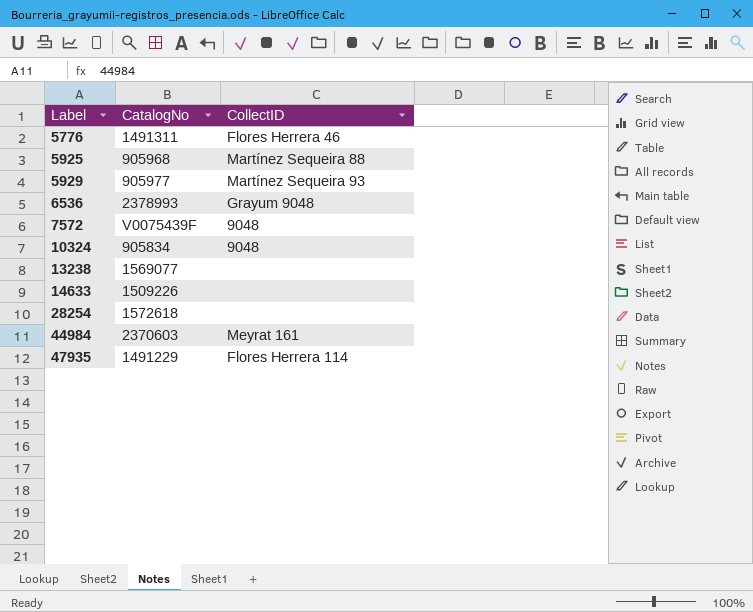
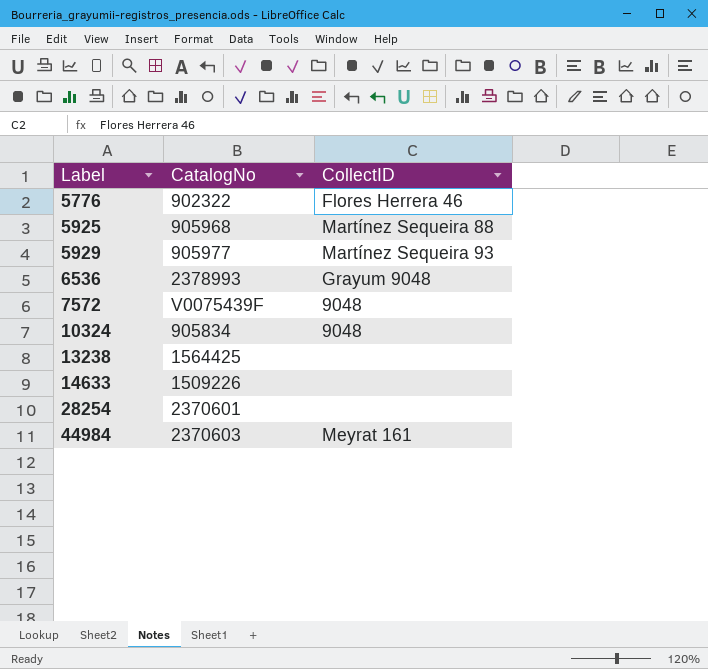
row 47935: 1491229 | Flores Herrera 114 -> none
5776 | CatalogNo: 1491311 -> 902322
13238 | CatalogNo: 1569077 -> 1564425
28254 | CatalogNo: 1572618 -> 2370601

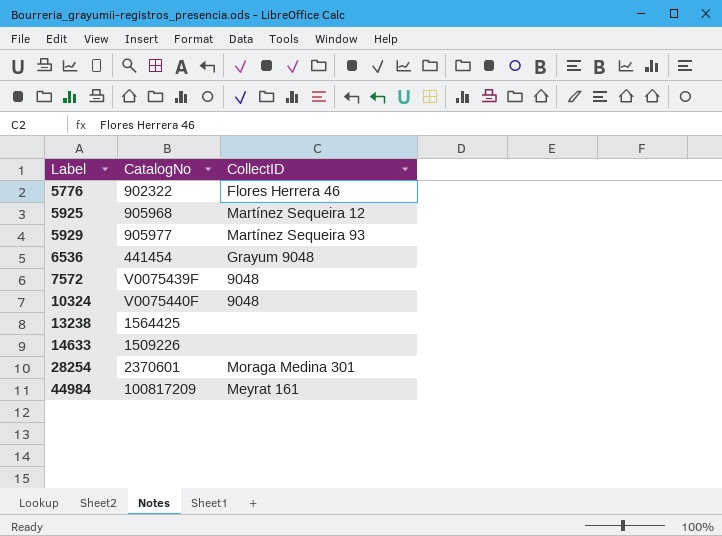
5925 | CollectID: Martínez Sequeira 88 -> Martínez Sequeira 12
6536 | CatalogNo: 2378993 -> 441454
10324 | CatalogNo: 905834 -> V0075440F
28254 | CollectID: none -> Moraga Medina 301
44984 | CatalogNo: 2370603 -> 100817209

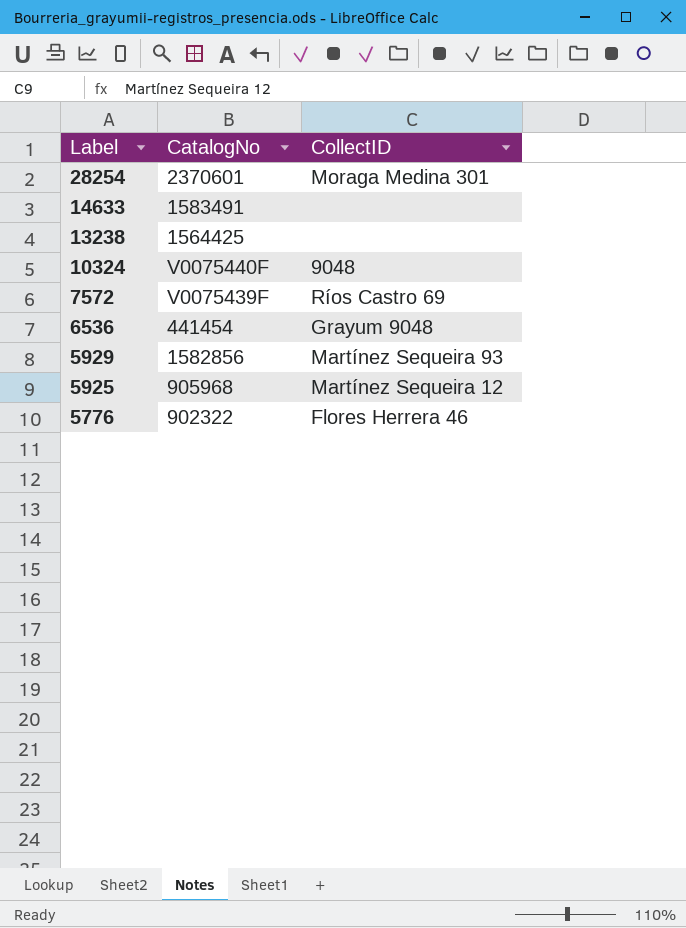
row order: Label ascending -> Label descending
row 44984: 100817209 | Meyrat 161 -> none
14633 | CatalogNo: 1509226 -> 1583491
7572 | CollectID: 9048 -> Ríos Castro 69
5929 | CatalogNo: 905977 -> 1582856

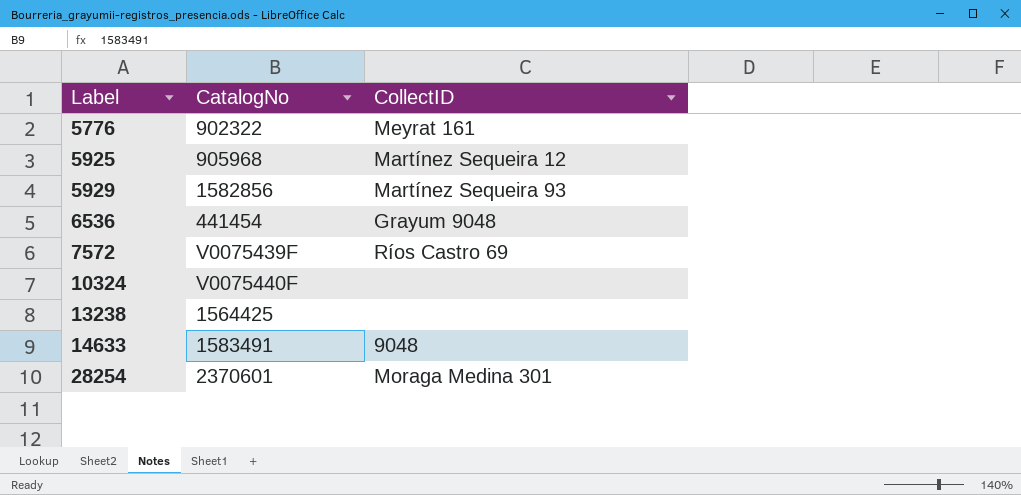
row order: Label descending -> Label ascending
5776 | CollectID: Flores Herrera 46 -> Meyrat 161
10324 | CollectID: 9048 -> none
14633 | CollectID: none -> 9048

